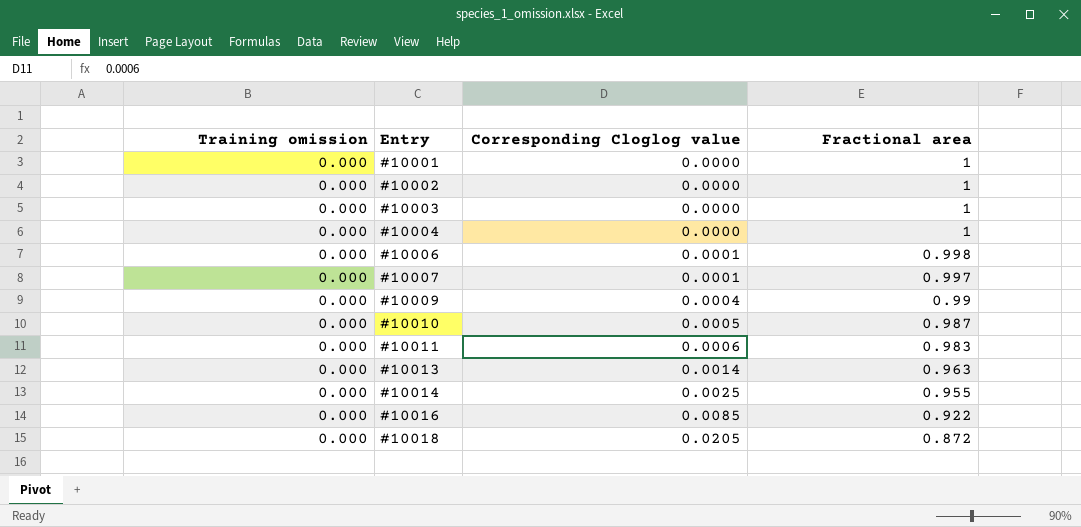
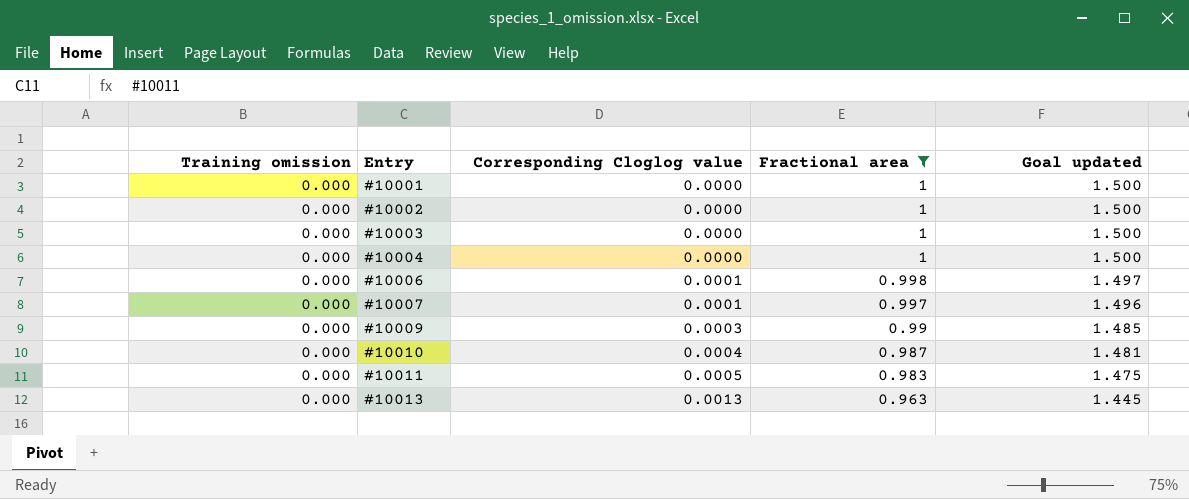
filter: none -> Fractional area >= 0.963
column Goal updated | formula: none -> [Fractional area] * 1.5
#10009 | Corresponding Cloglog value: 0.0004 -> 0.0003
#10010 | Corresponding Cloglog value: 0.0005 -> 0.0004
#10011 | Corresponding Cloglog value: 0.0006 -> 0.0005
#10013 | Corresponding Cloglog value: 0.0014 -> 0.0013

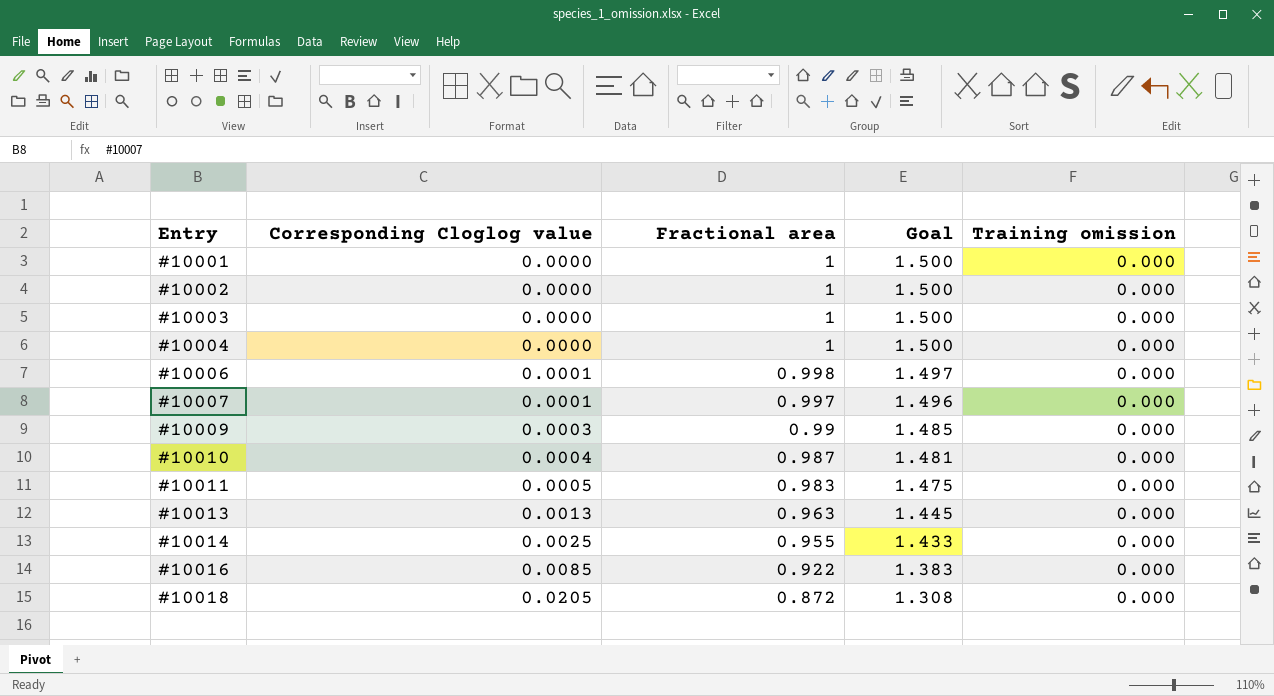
filter: Fractional area >= 0.963 -> none
column name: Goal updated -> Goal
column Training omission | position: 1 -> 5

